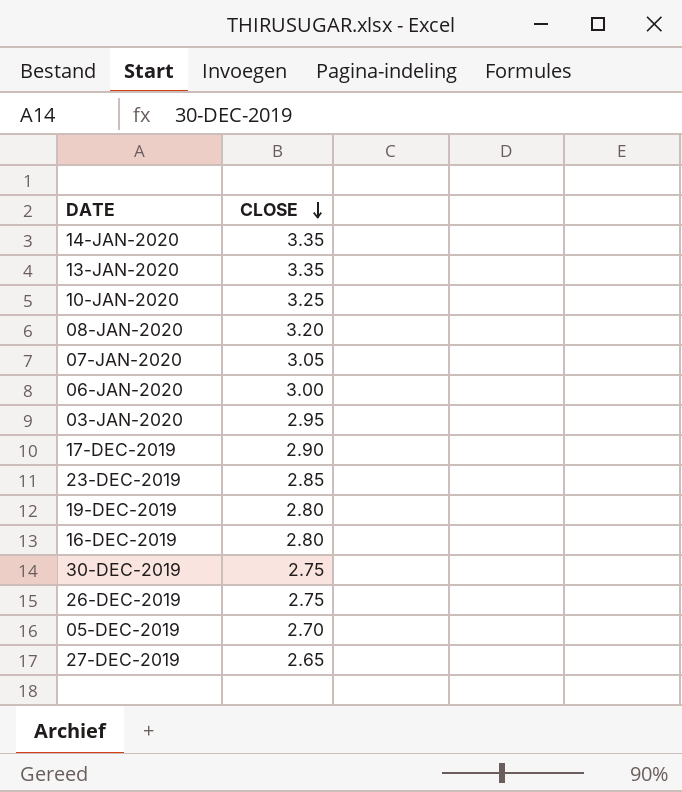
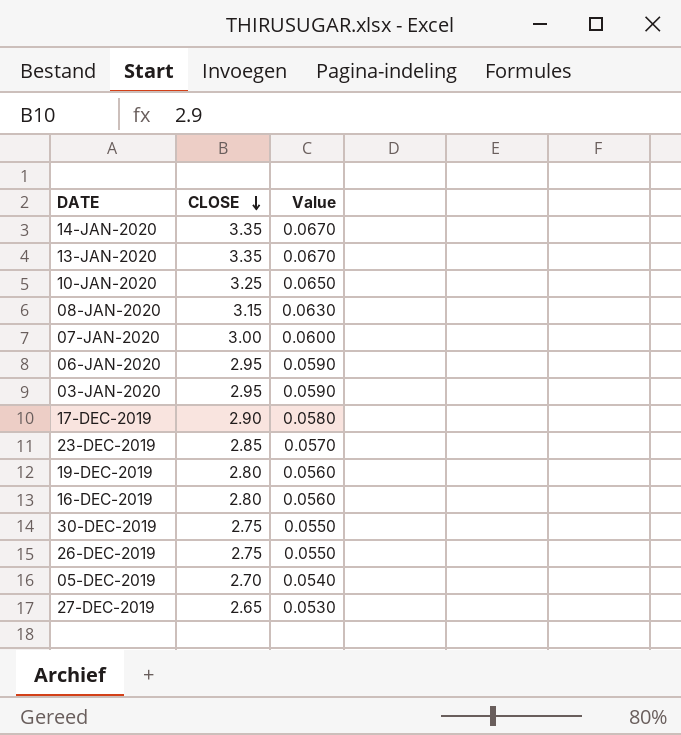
column Value | formula: none -> [CLOSE] * 0.02
08-JAN-2020 | CLOSE: 3.20 -> 3.15
07-JAN-2020 | CLOSE: 3.05 -> 3.00
06-JAN-2020 | CLOSE: 3.00 -> 2.95

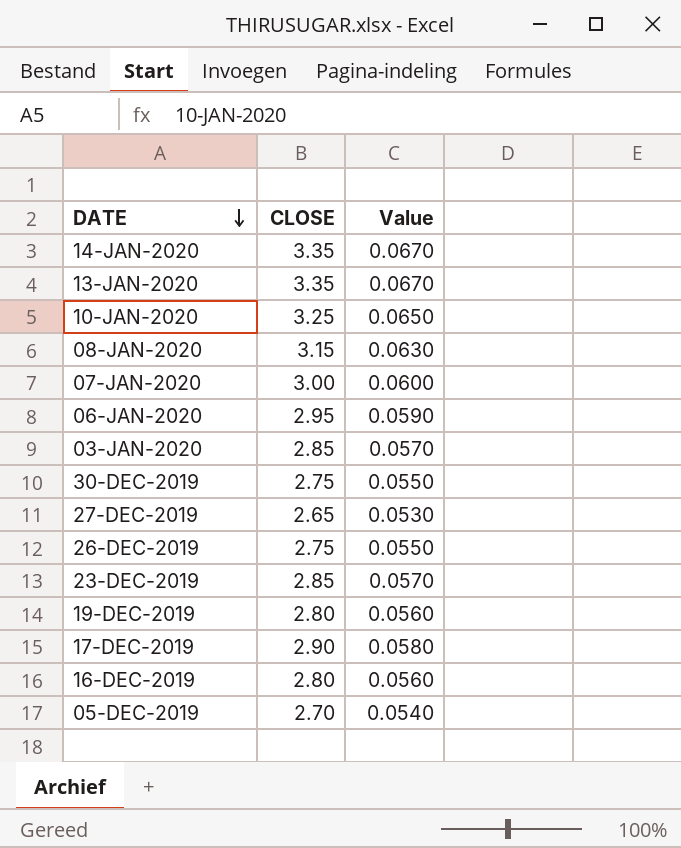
row order: CLOSE descending -> DATE descending
03-JAN-2020 | CLOSE: 2.95 -> 2.85
03-JAN-2020 | Value: 0.0590 -> 0.0570

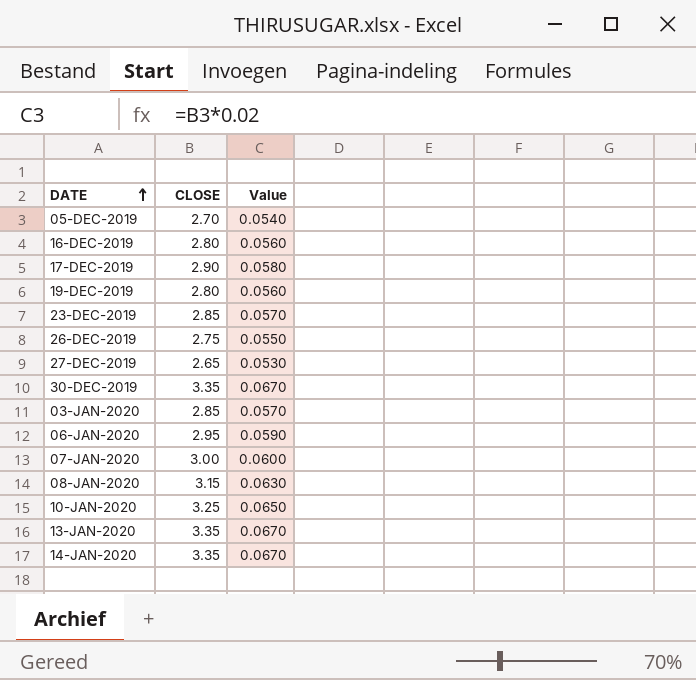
row order: DATE descending -> DATE ascending
30-DEC-2019 | CLOSE: 2.75 -> 3.35
30-DEC-2019 | Value: 0.0550 -> 0.0670

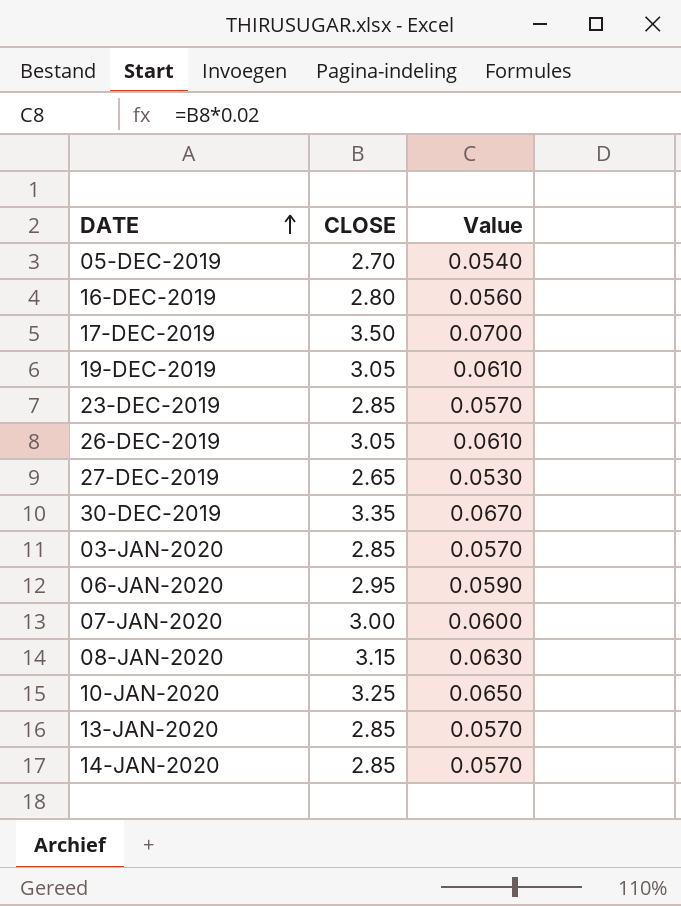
17-DEC-2019 | CLOSE: 2.90 -> 3.50
17-DEC-2019 | Value: 0.0580 -> 0.0700
19-DEC-2019 | CLOSE: 2.80 -> 3.05
19-DEC-2019 | Value: 0.0560 -> 0.0610
26-DEC-2019 | CLOSE: 2.75 -> 3.05
26-DEC-2019 | Value: 0.0550 -> 0.0610
13-JAN-2020 | CLOSE: 3.35 -> 2.85
13-JAN-2020 | Value: 0.0670 -> 0.0570
14-JAN-2020 | CLOSE: 3.35 -> 2.85
14-JAN-2020 | Value: 0.0670 -> 0.0570

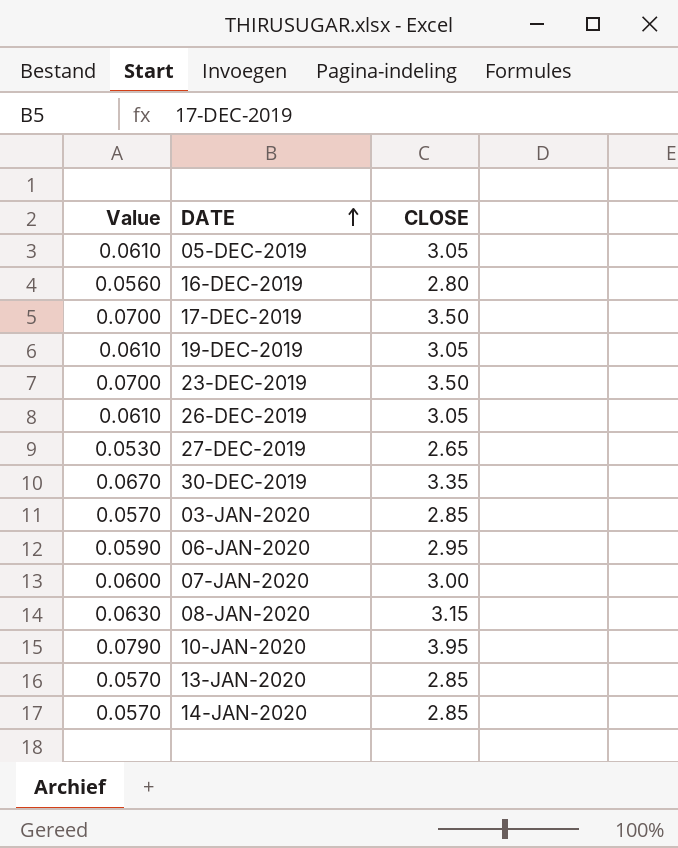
column Value | position: 3 -> 1
05-DEC-2019 | Value: 0.0540 -> 0.0610
05-DEC-2019 | CLOSE: 2.70 -> 3.05
23-DEC-2019 | Value: 0.0570 -> 0.0700
23-DEC-2019 | CLOSE: 2.85 -> 3.50
10-JAN-2020 | Value: 0.0650 -> 0.0790
10-JAN-2020 | CLOSE: 3.25 -> 3.95

